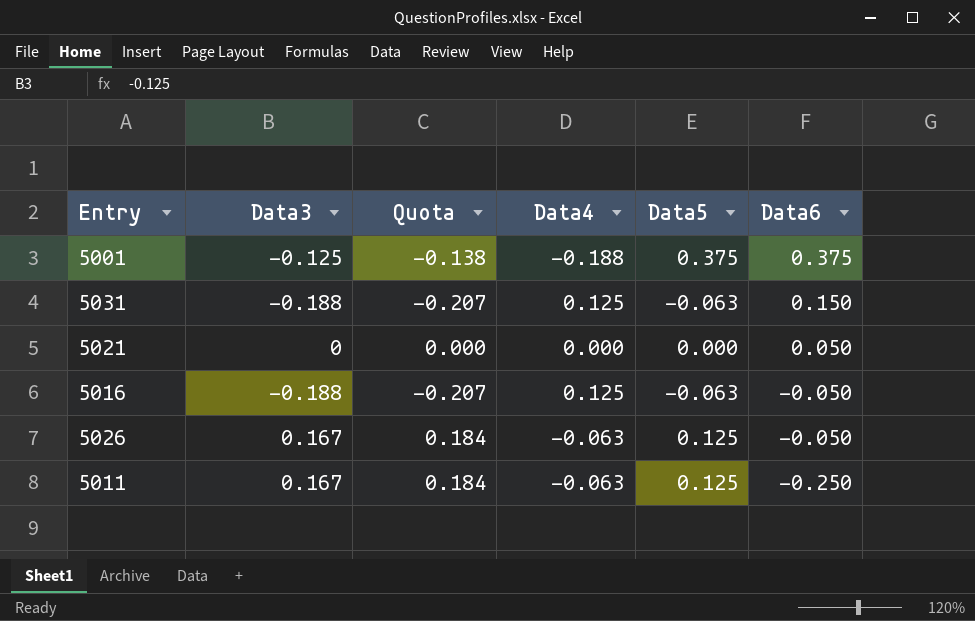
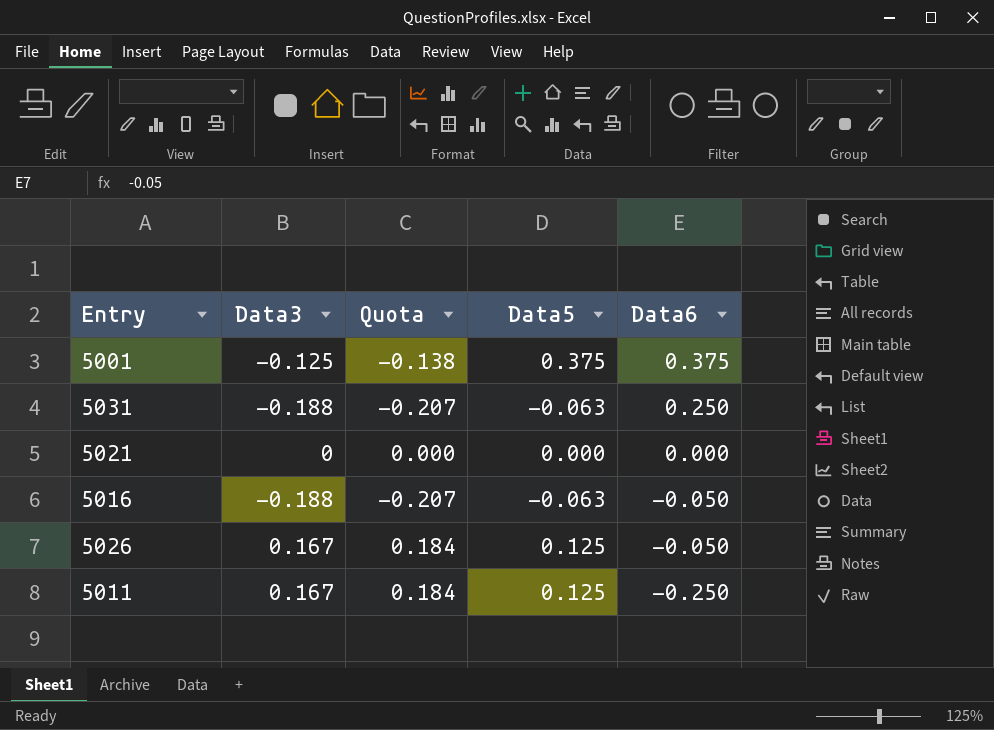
column Data4 | position: 4 -> none
5031 | Data6: 0.150 -> 0.250
5021 | Data6: 0.050 -> 0.000

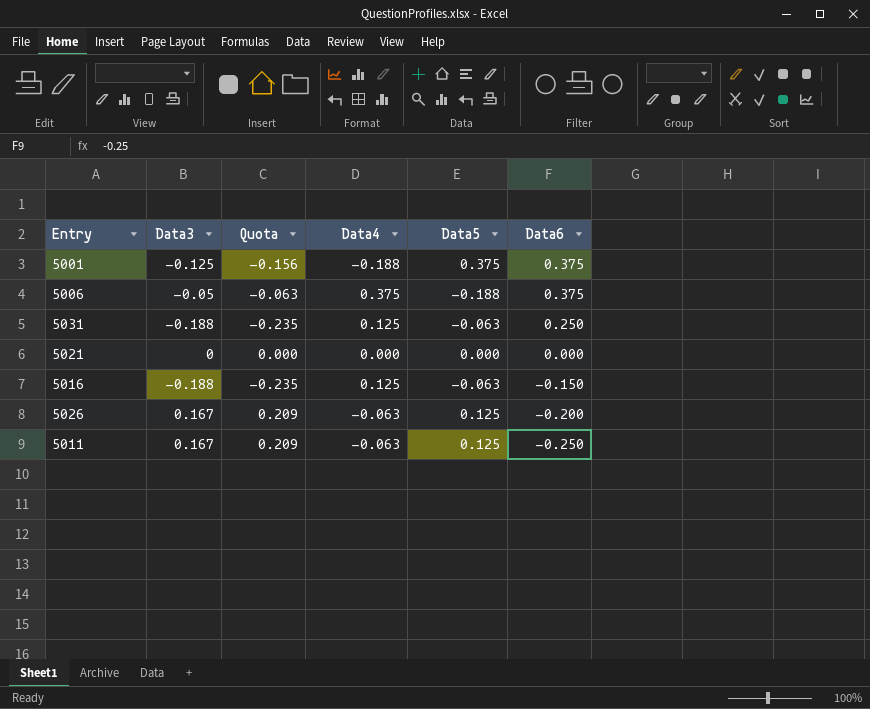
column Quota | formula: [Data3] * 1.1 -> [Data3] * 1.25
column Data4 | position: none -> 4
row 5006: none -> -0.05 | -0.063 | 0.375 | -0.188 | 0.375
5016 | Data6: -0.050 -> -0.150
5026 | Data6: -0.050 -> -0.200

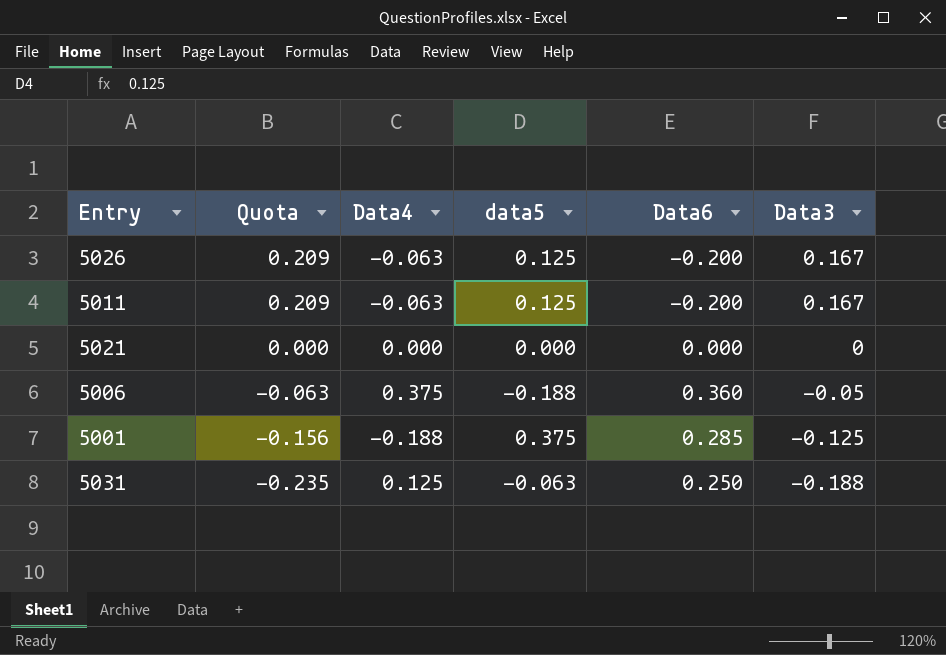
row order: Data6 descending -> Quota descending
column name: Data5 -> data5
column Data3 | position: 2 -> 6
row 5016: -0.188 | -0.235 | 0.125 | -0.063 | -0.150 -> none
5011 | Data6: -0.250 -> -0.200
5006 | Data6: 0.375 -> 0.360
5001 | Data6: 0.375 -> 0.285

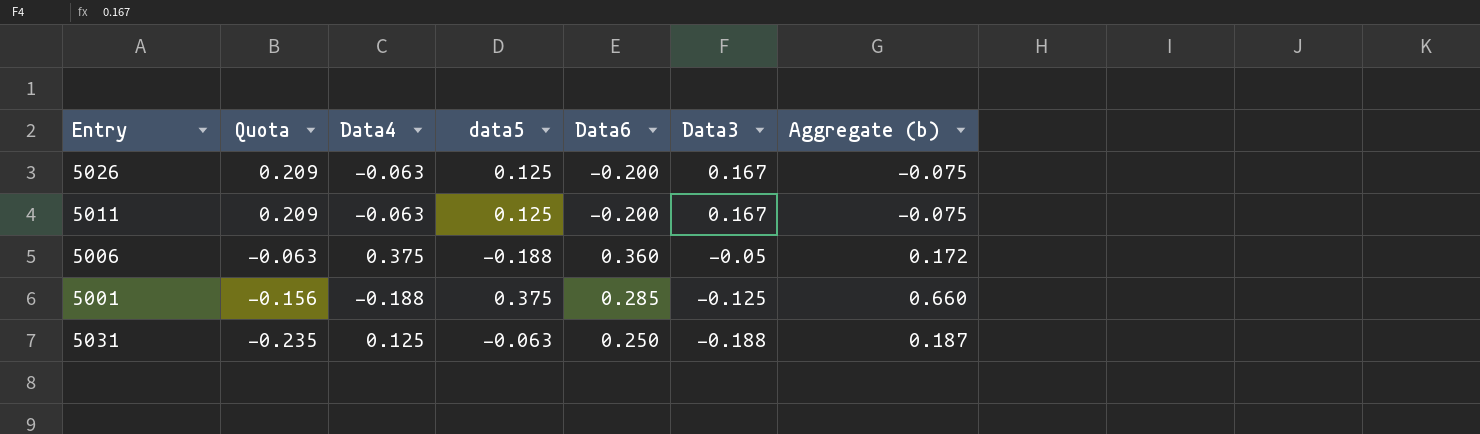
column Aggregate (b) | formula: none -> [data5] + [Data6]
row 5021: 0.000 | 0.000 | 0.000 | 0.000 | 0 -> none

